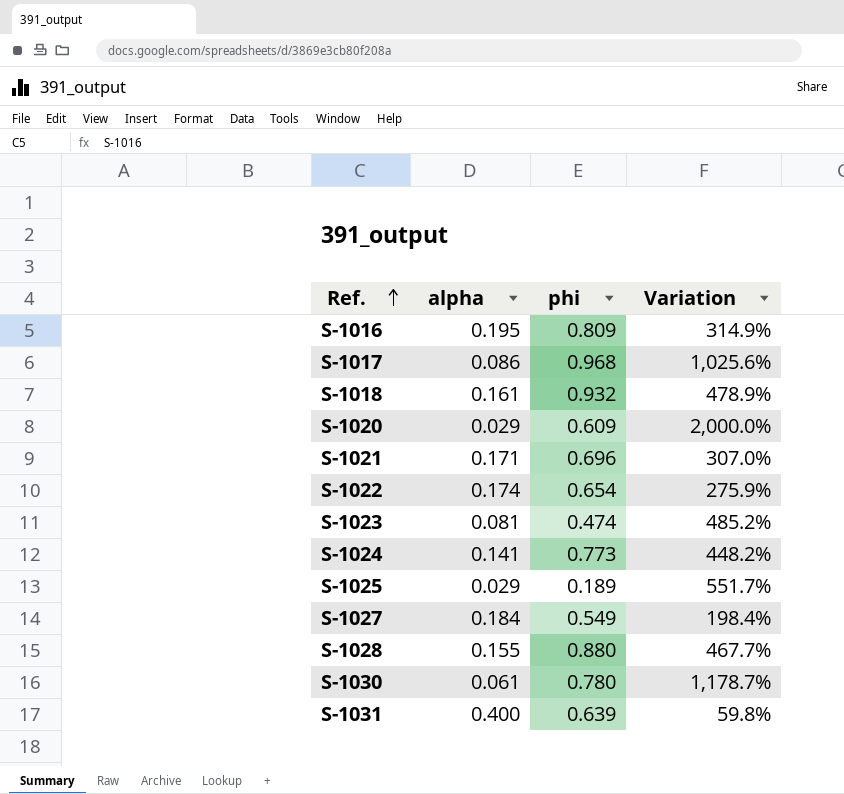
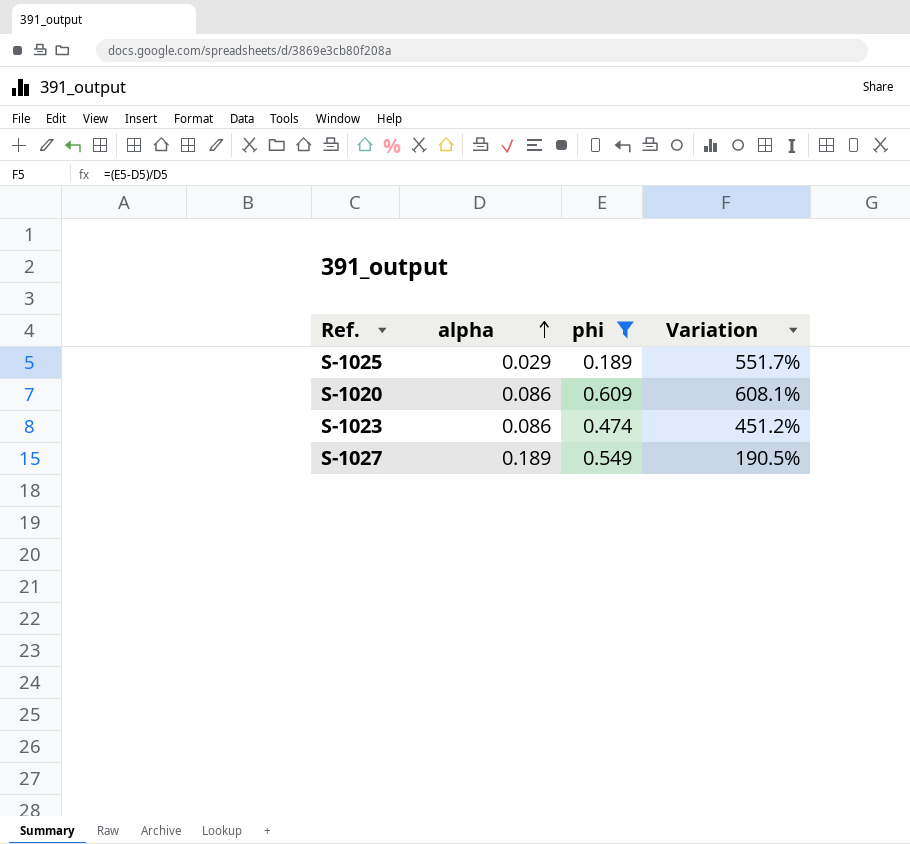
filter: none -> phi <= 0.609
row order: Ref. ascending -> alpha ascending
S-1020 | alpha: 0.029 -> 0.086
S-1020 | Variation: 2,000.0% -> 608.1%
S-1023 | alpha: 0.081 -> 0.086
S-1023 | Variation: 485.2% -> 451.2%
S-1027 | alpha: 0.184 -> 0.189
S-1027 | Variation: 198.4% -> 190.5%

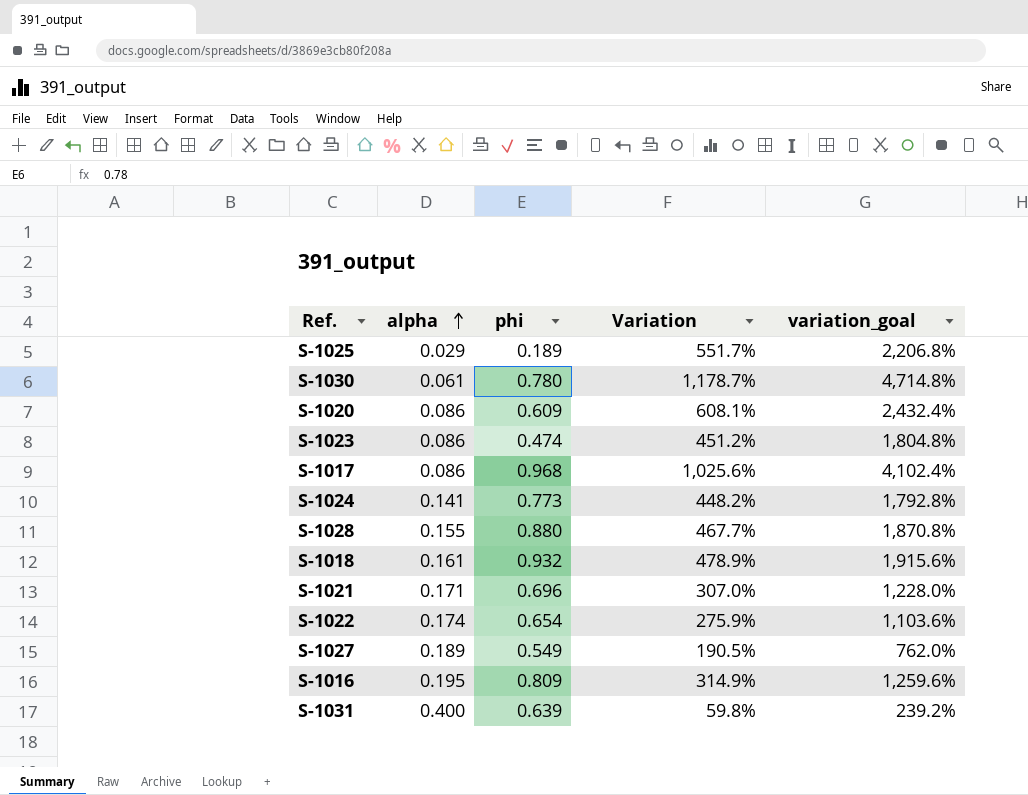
filter: phi <= 0.609 -> none
column variation_goal | formula: none -> [Variation] * 4

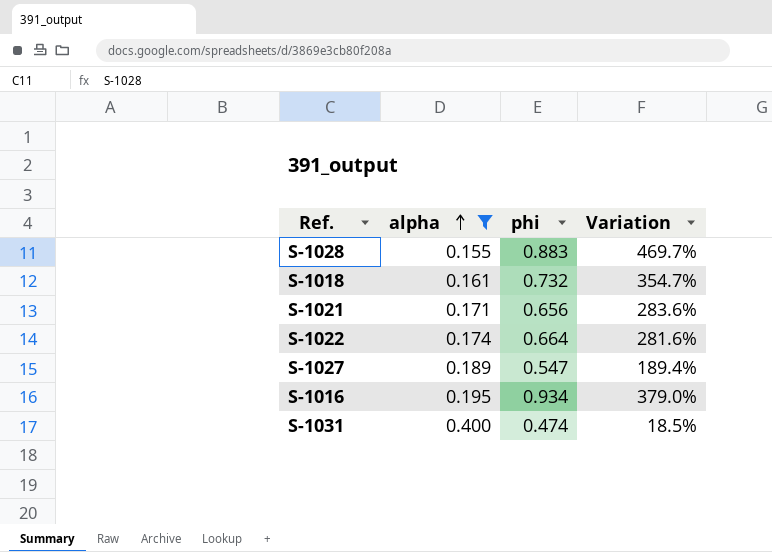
filter: none -> alpha >= 0.155
column variation_goal | formula: [Variation] * 4 -> none
S-1028 | phi: 0.880 -> 0.883
S-1028 | Variation: 467.7% -> 469.7%
S-1018 | phi: 0.932 -> 0.732
S-1018 | Variation: 478.9% -> 354.7%
S-1021 | phi: 0.696 -> 0.656
S-1021 | Variation: 307.0% -> 283.6%
S-1022 | phi: 0.654 -> 0.664
S-1022 | Variation: 275.9% -> 281.6%
S-1027 | phi: 0.549 -> 0.547
S-1027 | Variation: 190.5% -> 189.4%
S-1016 | phi: 0.809 -> 0.934
S-1016 | Variation: 314.9% -> 379.0%
S-1031 | phi: 0.639 -> 0.474
S-1031 | Variation: 59.8% -> 18.5%

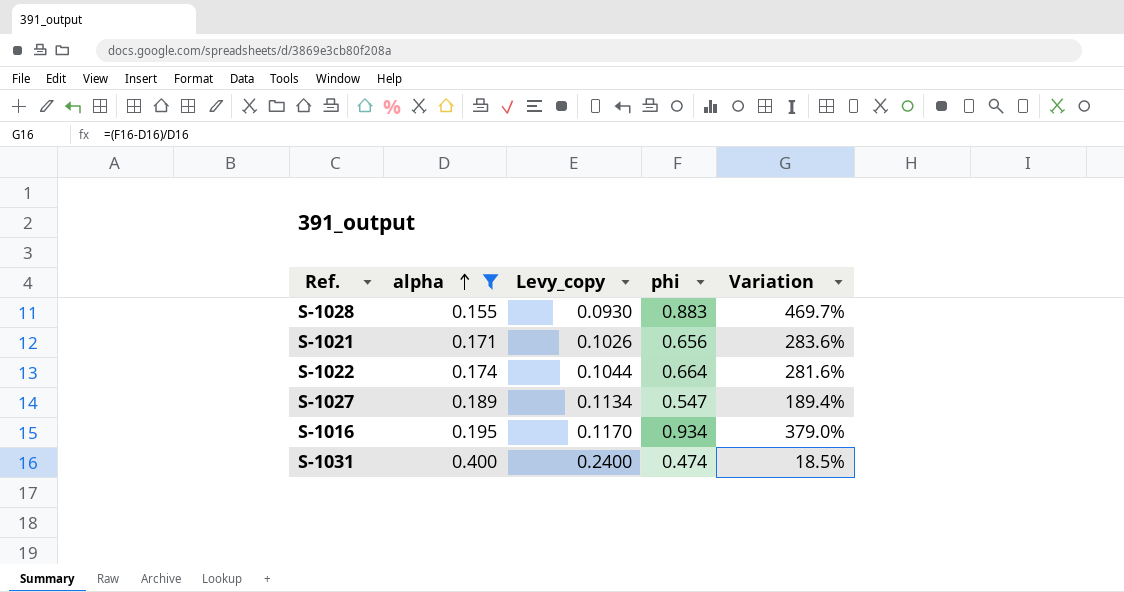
column Levy_copy | formula: none -> [alpha] * 0.6
row S-1018: 0.161 | 0.732 | 354.7% -> none

